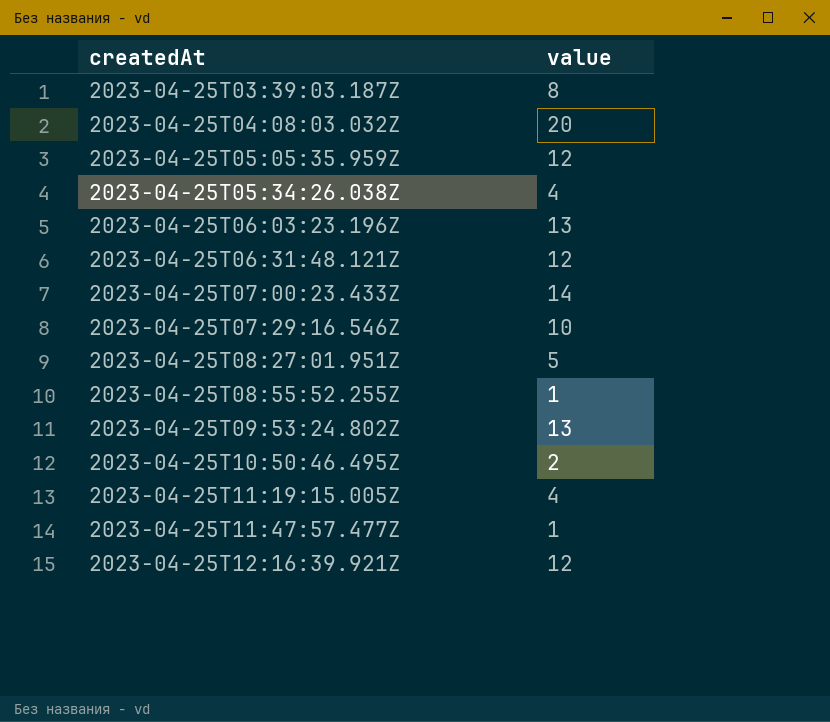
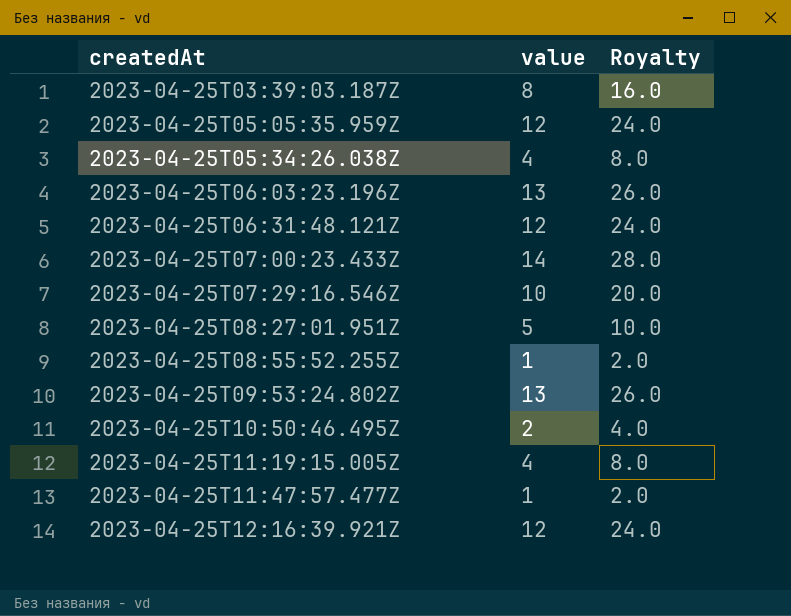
column Royalty | formula: none -> [value] * 2
row 2023-04-25T04:08:03.032Z: 20 -> none

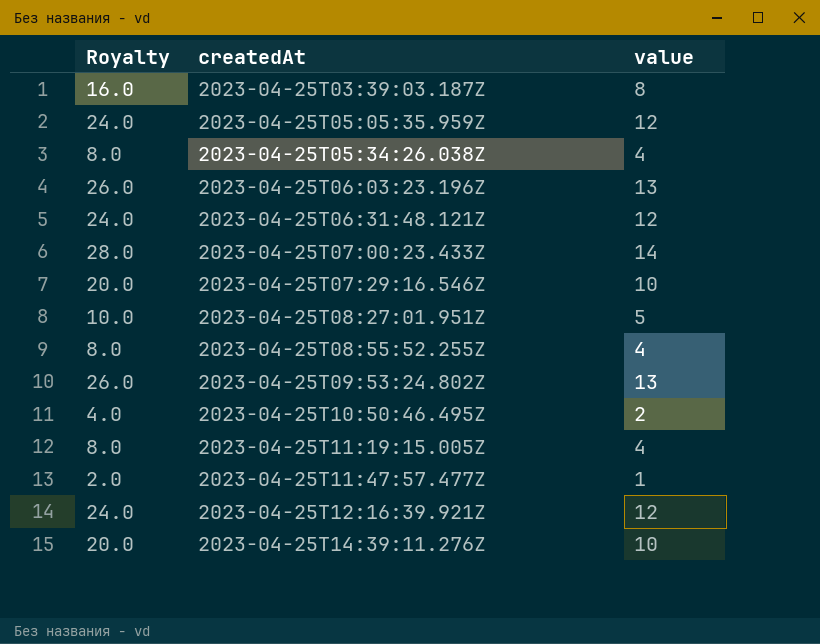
column Royalty | position: 3 -> 1
2023-04-25T08:55:52.255Z | Royalty: 2.0 -> 8.0
2023-04-25T08:55:52.255Z | value: 1 -> 4
row 2023-04-25T14:39:11.276Z: none -> 20.0 | 10

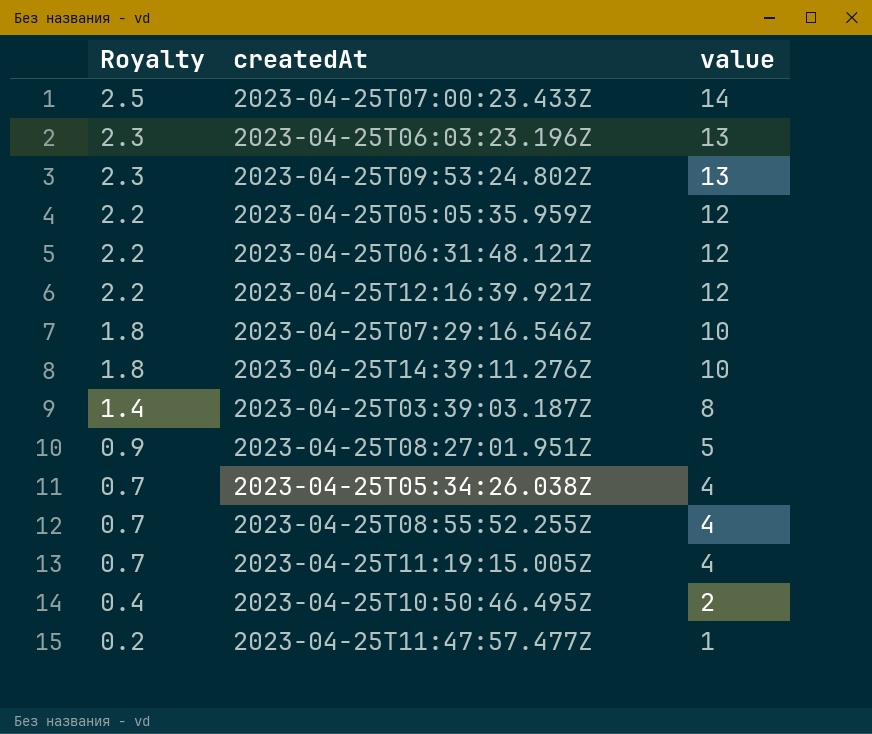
row order: createdAt ascending -> Royalty descending
column Royalty | formula: [value] * 2 -> [value] * 0.18

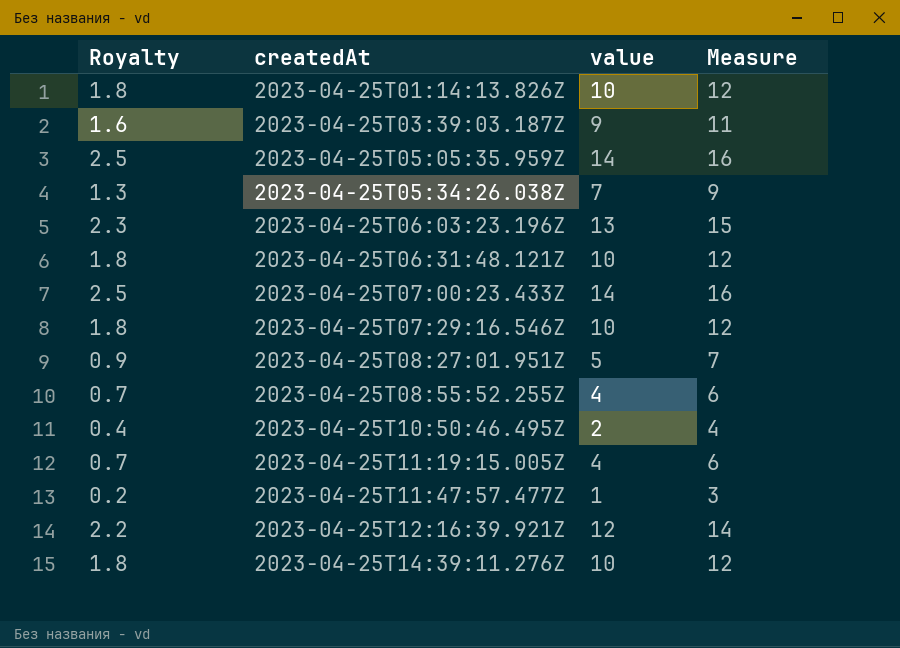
row order: Royalty descending -> createdAt ascending
column Measure | formula: none -> [value] + 2
row 2023-04-25T09:53:24.802Z: 2.3 | 13 -> none
row 2023-04-25T01:14:13.826Z: none -> 1.8 | 10 | 12
2023-04-25T03:39:03.187Z | Royalty: 1.4 -> 1.6
2023-04-25T03:39:03.187Z | value: 8 -> 9
2023-04-25T05:05:35.959Z | Royalty: 2.2 -> 2.5
2023-04-25T05:05:35.959Z | value: 12 -> 14
2023-04-25T05:34:26.038Z | Royalty: 0.7 -> 1.3
2023-04-25T05:34:26.038Z | value: 4 -> 7
2023-04-25T06:31:48.121Z | Royalty: 2.2 -> 1.8
2023-04-25T06:31:48.121Z | value: 12 -> 10

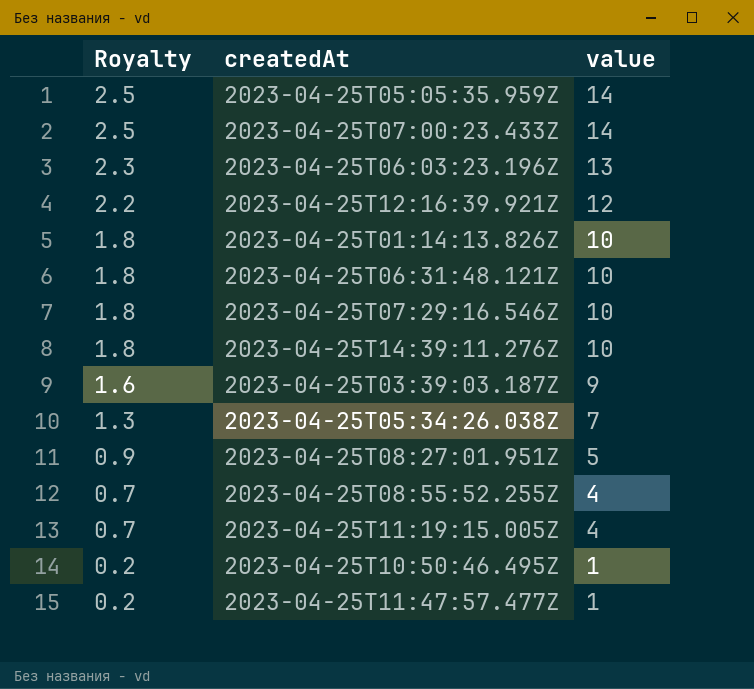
row order: createdAt ascending -> Royalty descending
column Measure | formula: [value] + 2 -> none
2023-04-25T10:50:46.495Z | Royalty: 0.4 -> 0.2
2023-04-25T10:50:46.495Z | value: 2 -> 1

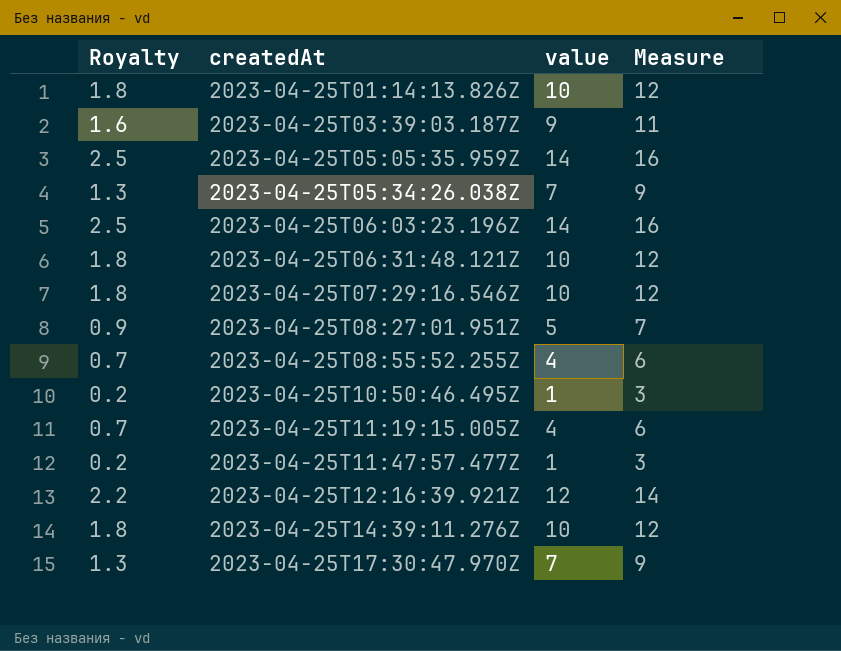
row order: Royalty descending -> createdAt ascending
column Measure | formula: none -> [value] + 2
row 2023-04-25T07:00:23.433Z: 2.5 | 14 -> none
2023-04-25T06:03:23.196Z | Royalty: 2.3 -> 2.5
2023-04-25T06:03:23.196Z | value: 13 -> 14
row 2023-04-25T17:30:47.970Z: none -> 1.3 | 7 | 9

